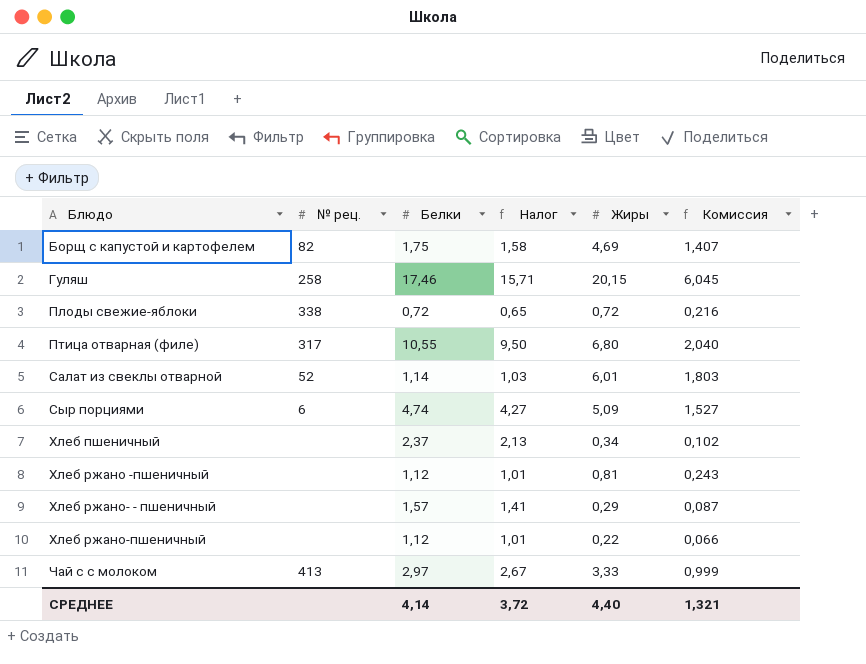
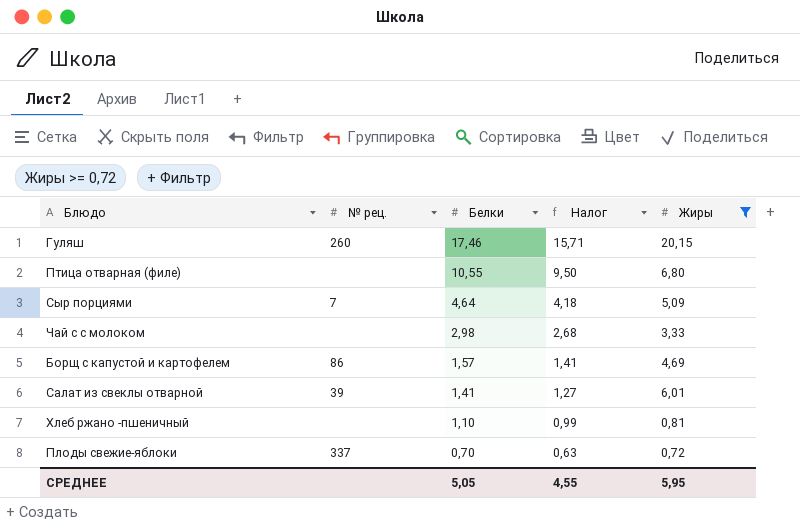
filter: none -> Жиры >= 0,72
row order: Блюдо ascending -> Белки descending
column Комиссия | formula: [Жиры] * 0,3 -> none
Гуляш | № рец.: 258 -> 260
Птица отварная (филе) | № рец.: 317 -> none
Сыр порциями | № рец.: 6 -> 7
Сыр порциями | Белки: 4,74 -> 4,64
Сыр порциями | Налог: 4,27 -> 4,18
Чай с с молоком | № рец.: 413 -> none
Чай с с молоком | Белки: 2,97 -> 2,98
Чай с с молоком | Налог: 2,67 -> 2,68
Борщ с капустой и картофелем | № рец.: 82 -> 86
Борщ с капустой и картофелем | Белки: 1,75 -> 1,57
Борщ с капустой и картофелем | Налог: 1,58 -> 1,41
Салат из свеклы отварной | № рец.: 52 -> 39
Салат из свеклы отварной | Белки: 1,14 -> 1,41
Салат из свеклы отварной | Налог: 1,03 -> 1,27
Хлеб ржано -пшеничный | Белки: 1,12 -> 1,10
Хлеб ржано -пшеничный | Налог: 1,01 -> 0,99
Плоды свежие-яблоки | № рец.: 338 -> 337
Плоды свежие-яблоки | Белки: 0,72 -> 0,70
Плоды свежие-яблоки | Налог: 0,65 -> 0,63
СРЕДНЕЕ | Белки: 4,14 -> 5,05
СРЕДНЕЕ | Налог: 3,72 -> 4,55
СРЕДНЕЕ | Жиры: 4,40 -> 5,95

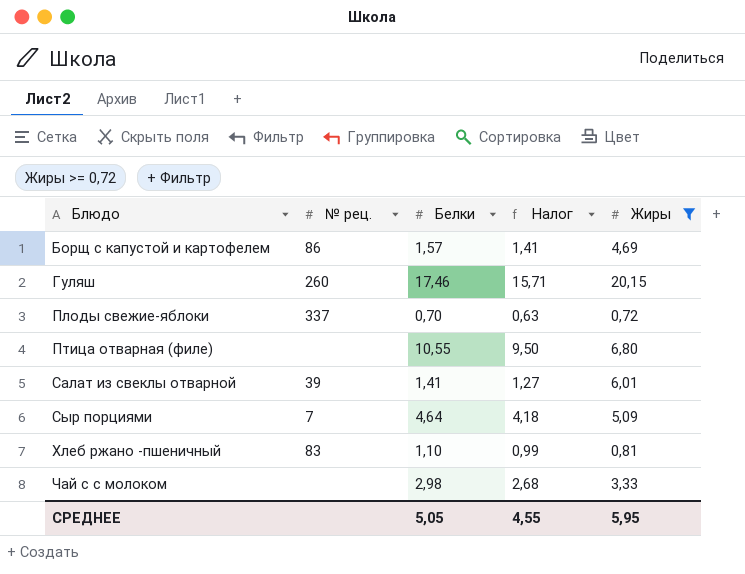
row order: Белки descending -> Блюдо ascending
Хлеб ржано -пшеничный | № рец.: none -> 83

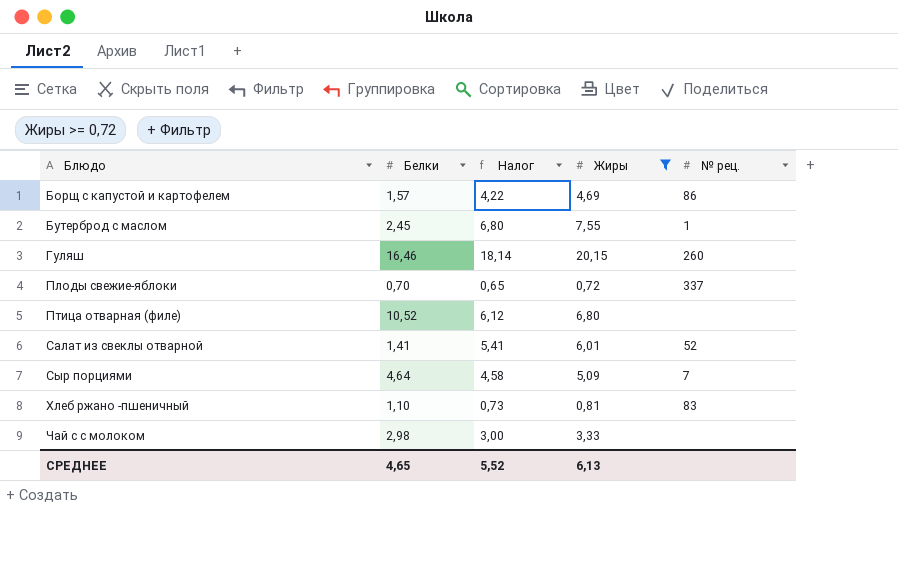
column Налог | formula: [Белки] * 0,9 -> [Жиры] * 0,9
column № рец. | position: 2 -> 5
row Бутерброд с маслом: none -> 2,45 | 6,80 | 7,55 | 1
Гуляш | Белки: 17,46 -> 16,46
Птица отварная (филе) | Белки: 10,55 -> 10,52
Салат из свеклы отварной | № рец.: 39 -> 52
СРЕДНЕЕ | Белки: 5,05 -> 4,65
СРЕДНЕЕ | Налог: 4,55 -> 5,52
СРЕДНЕЕ | Жиры: 5,95 -> 6,13

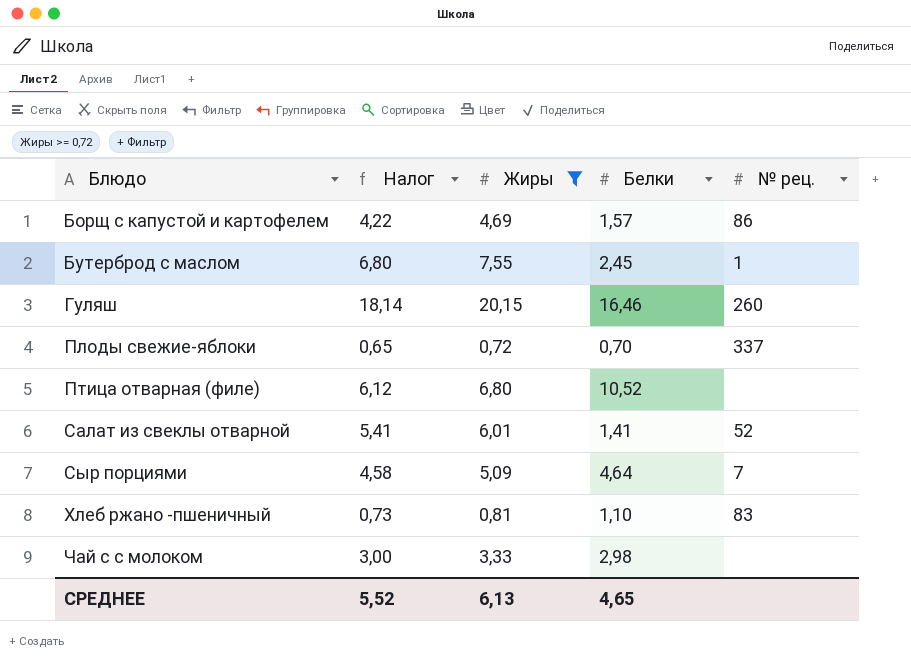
column Белки | position: 2 -> 4

